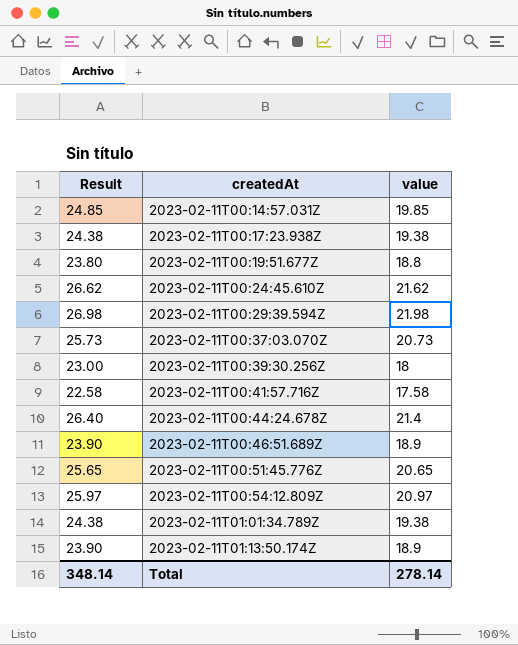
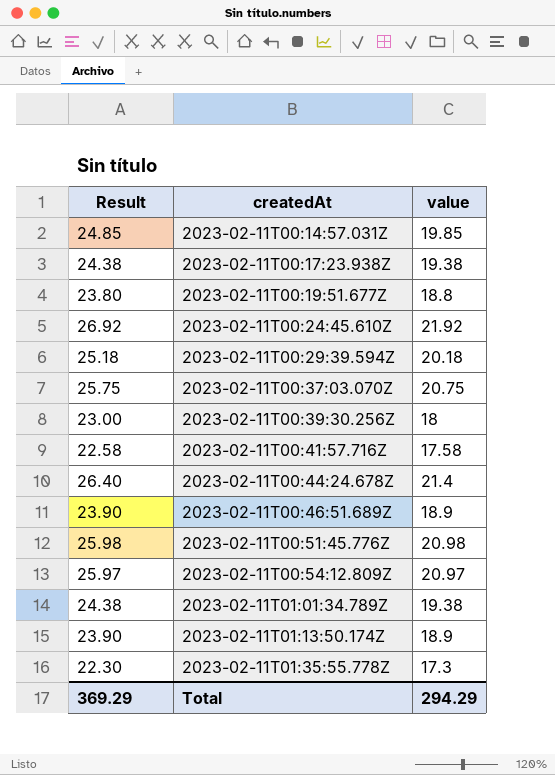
2023-02-11T00:24:45.610Z | Result: 26.62 -> 26.92
2023-02-11T00:24:45.610Z | value: 21.62 -> 21.92
2023-02-11T00:29:39.594Z | Result: 26.98 -> 25.18
2023-02-11T00:29:39.594Z | value: 21.98 -> 20.18
2023-02-11T00:37:03.070Z | Result: 25.73 -> 25.75
2023-02-11T00:37:03.070Z | value: 20.73 -> 20.75
2023-02-11T00:51:45.776Z | Result: 25.65 -> 25.98
2023-02-11T00:51:45.776Z | value: 20.65 -> 20.98
row 2023-02-11T01:35:55.778Z: none -> 22.30 | 17.3
Total | Result: 348.14 -> 369.29
Total | value: 278.14 -> 294.29

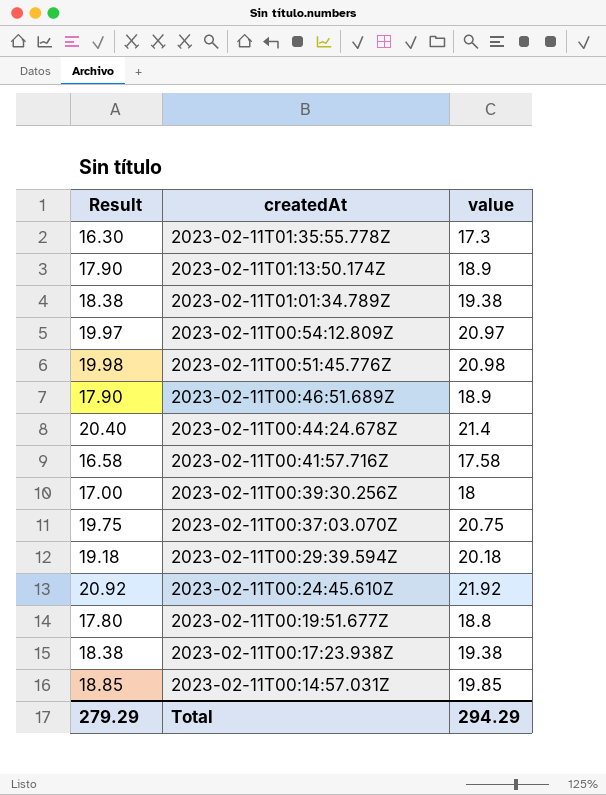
row order: createdAt ascending -> createdAt descending
column Result | formula: [value] + 5 -> [value] - 1
Total | Result: 369.29 -> 279.29

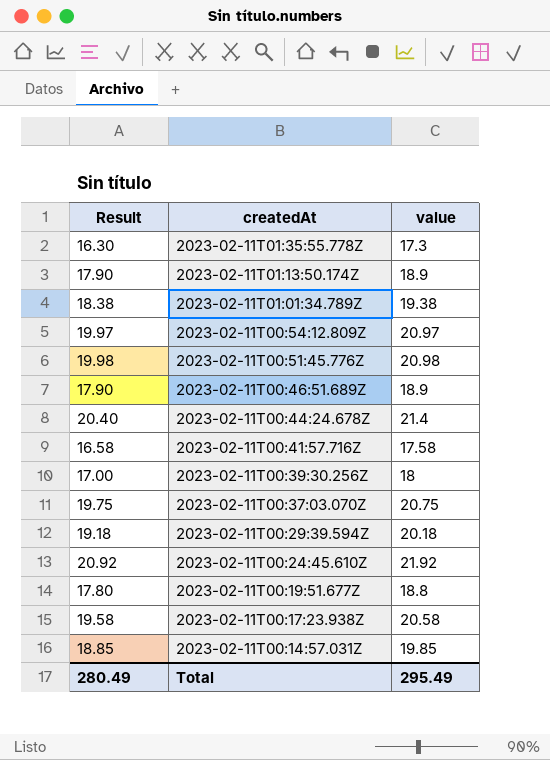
2023-02-11T00:17:23.938Z | Result: 18.38 -> 19.58
2023-02-11T00:17:23.938Z | value: 19.38 -> 20.58
Total | Result: 279.29 -> 280.49
Total | value: 294.29 -> 295.49

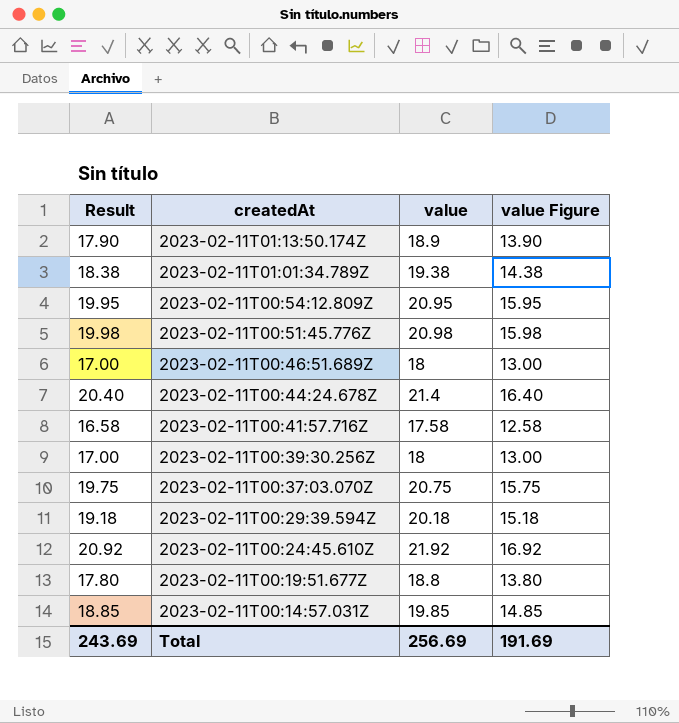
column value Figure | formula: none -> [value] - 5
row 2023-02-11T01:35:55.778Z: 16.30 | 17.3 -> none
row 2023-02-11T00:17:23.938Z: 19.58 | 20.58 -> none
2023-02-11T00:54:12.809Z | Result: 19.97 -> 19.95
2023-02-11T00:54:12.809Z | value: 20.97 -> 20.95
2023-02-11T00:46:51.689Z | Result: 17.90 -> 17.00
2023-02-11T00:46:51.689Z | value: 18.9 -> 18
Total | Result: 280.49 -> 243.69
Total | value: 295.49 -> 256.69

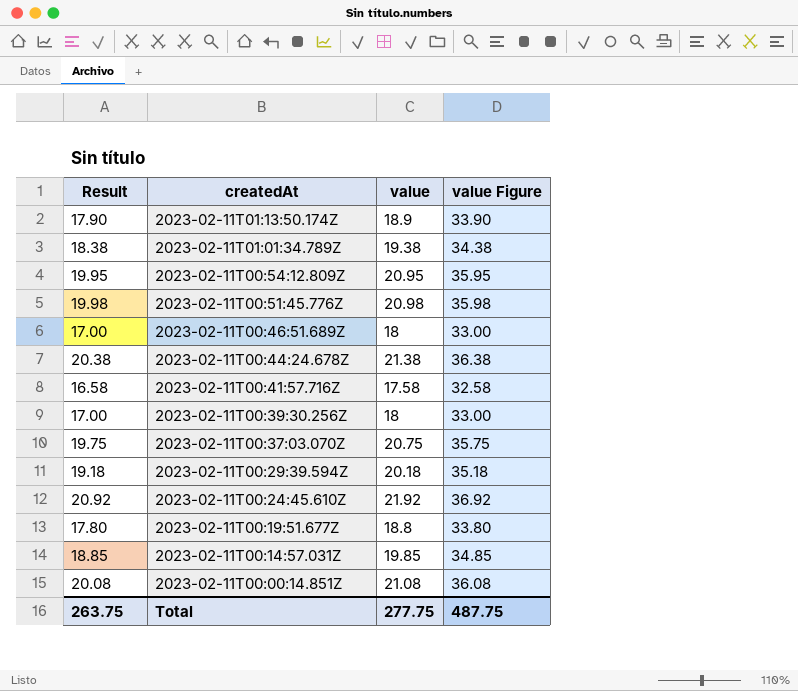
column value Figure | formula: [value] - 5 -> [value] + 15
2023-02-11T00:44:24.678Z | Result: 20.40 -> 20.38
2023-02-11T00:44:24.678Z | value: 21.4 -> 21.38
row 2023-02-11T00:00:14.851Z: none -> 20.08 | 21.08 | 36.08
Total | Result: 243.69 -> 263.75
Total | value: 256.69 -> 277.75
Total | value Figure: 191.69 -> 487.75

